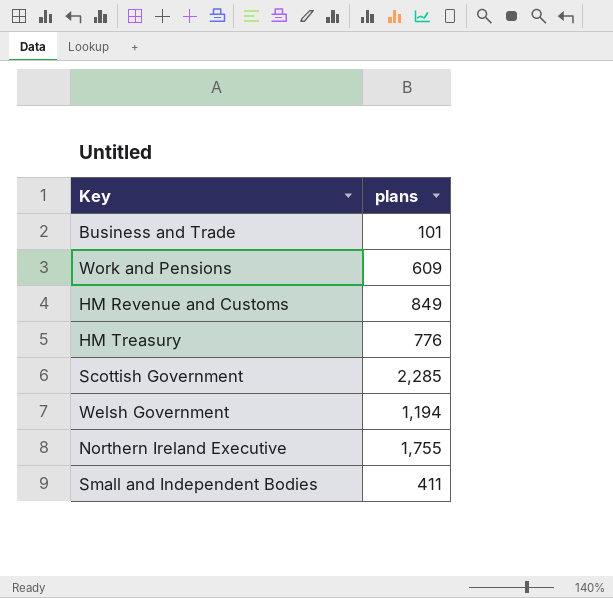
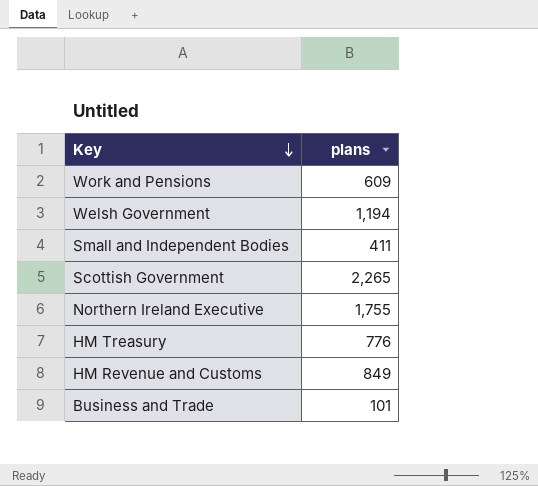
row order: none -> Key descending
Scottish Government | plans: 2,285 -> 2,265

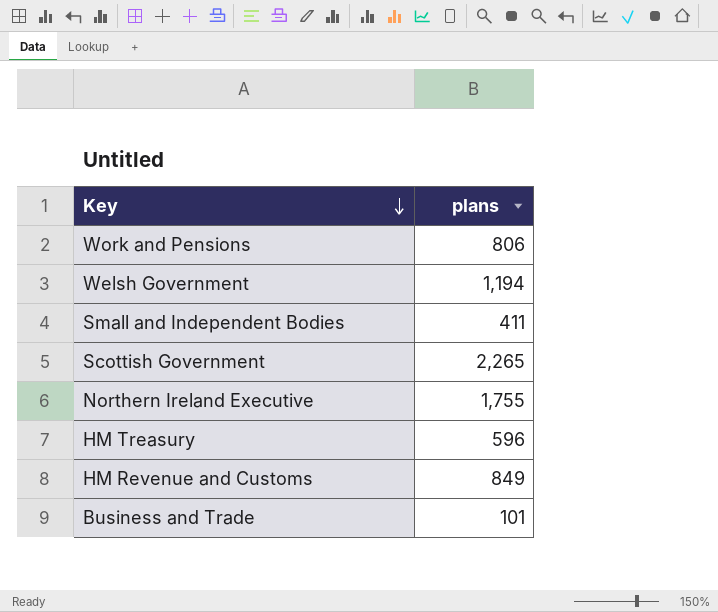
Work and Pensions | plans: 609 -> 806
HM Treasury | plans: 776 -> 596

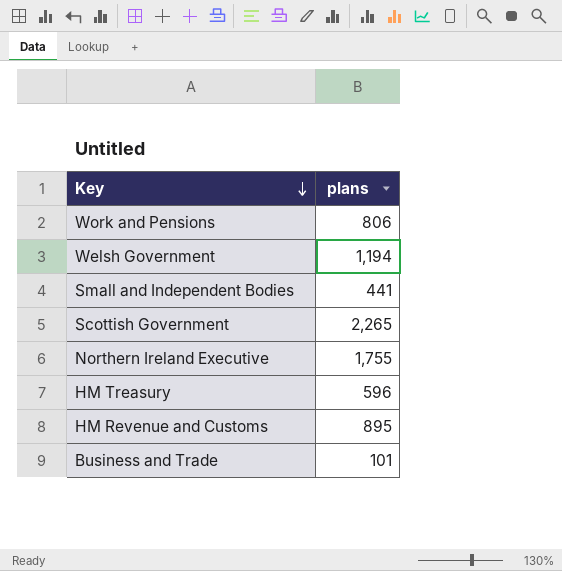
Small and Independent Bodies | plans: 411 -> 441
HM Revenue and Customs | plans: 849 -> 895

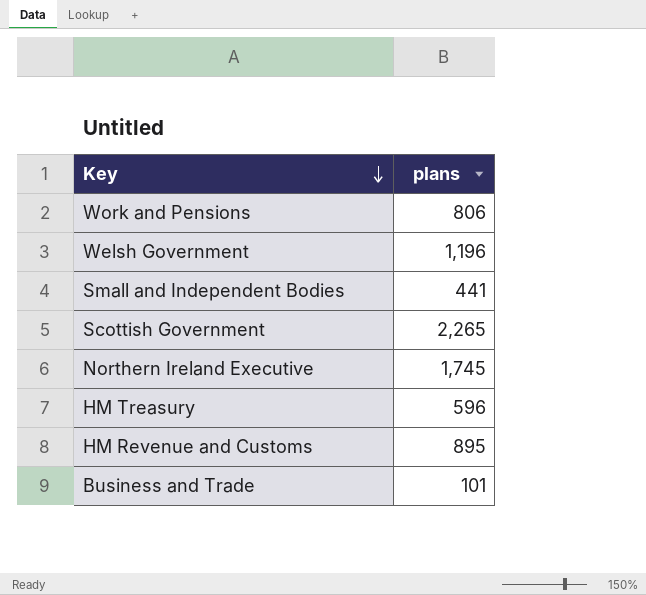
Welsh Government | plans: 1,194 -> 1,196
Northern Ireland Executive | plans: 1,755 -> 1,745

